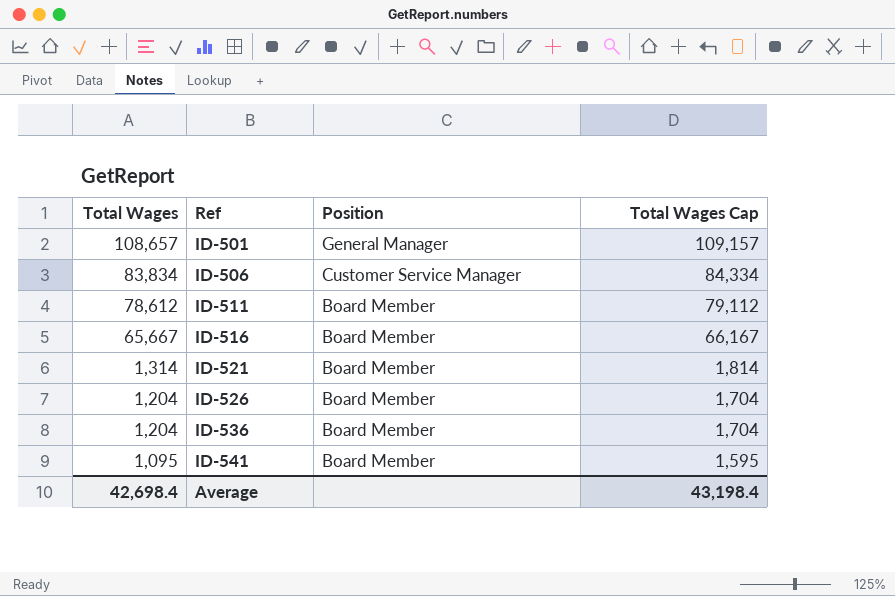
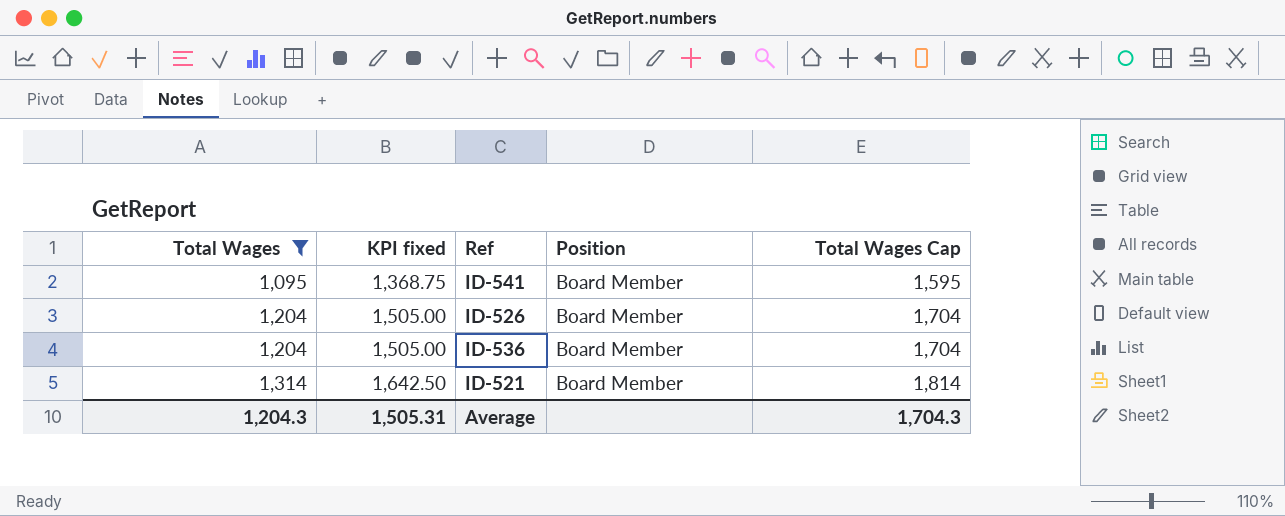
filter: none -> Total Wages <= 1,314
row order: Total Wages descending -> Total Wages ascending
column KPI fixed | formula: none -> [Total Wages] * 1.25
Average | Total Wages: 42,698.4 -> 1,204.3
Average | Total Wages Cap: 43,198.4 -> 1,704.3

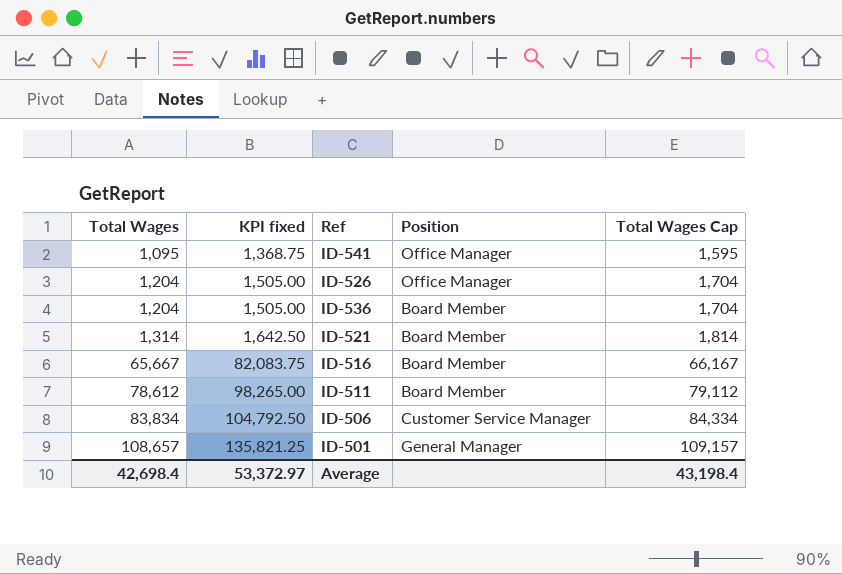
filter: Total Wages <= 1,314 -> none
ID-541 | Position: Board Member -> Office Manager
ID-526 | Position: Board Member -> Office Manager
Average | Total Wages: 1,204.3 -> 42,698.4
Average | KPI fixed: 1,505.31 -> 53,372.97
Average | Total Wages Cap: 1,704.3 -> 43,198.4

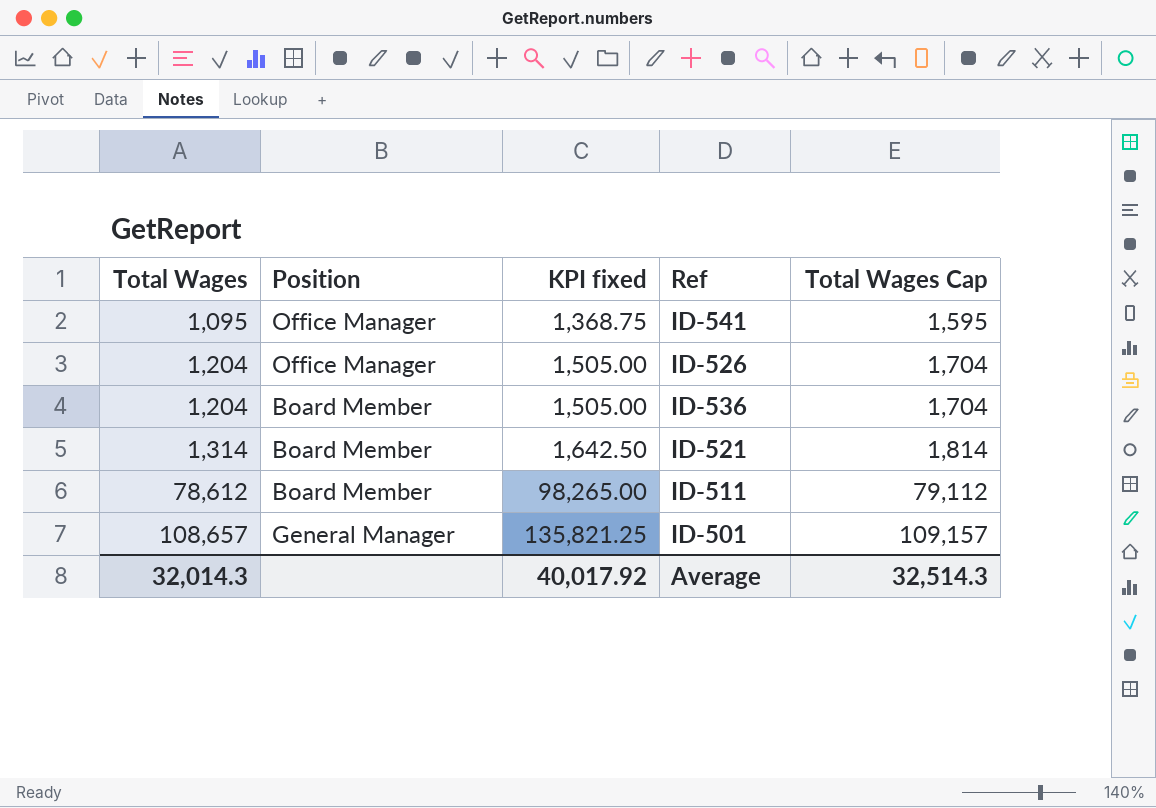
column Position | position: 4 -> 2
row ID-516: 65,667 | 82,083.75 | Board Member | 66,167 -> none
row ID-506: 83,834 | 104,792.50 | Customer Service Manager | 84,334 -> none
Average | Total Wages: 42,698.4 -> 32,014.3
Average | KPI fixed: 53,372.97 -> 40,017.92
Average | Total Wages Cap: 43,198.4 -> 32,514.3

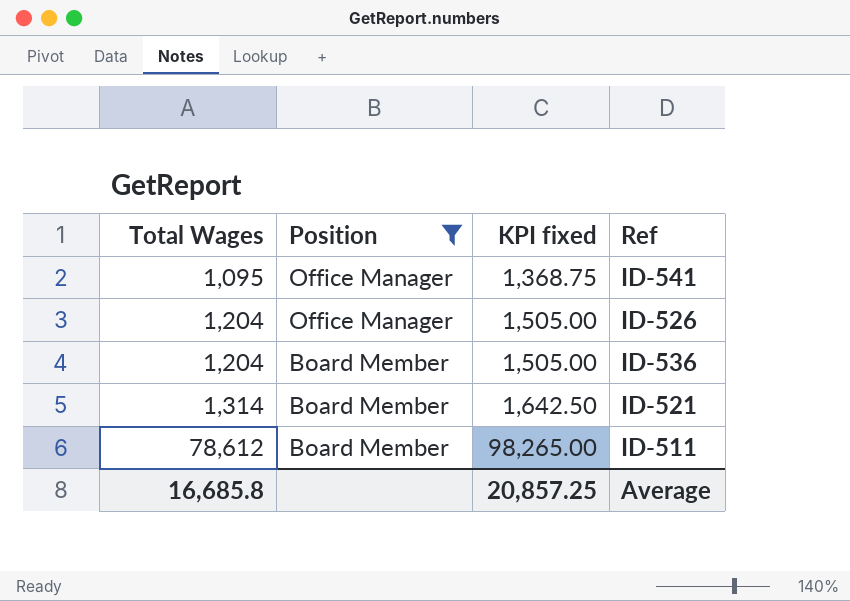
filter: none -> Position != General Manager
column Total Wages Cap | formula: [Total Wages] + 500 -> none
Average | Total Wages: 32,014.3 -> 16,685.8
Average | KPI fixed: 40,017.92 -> 20,857.25

